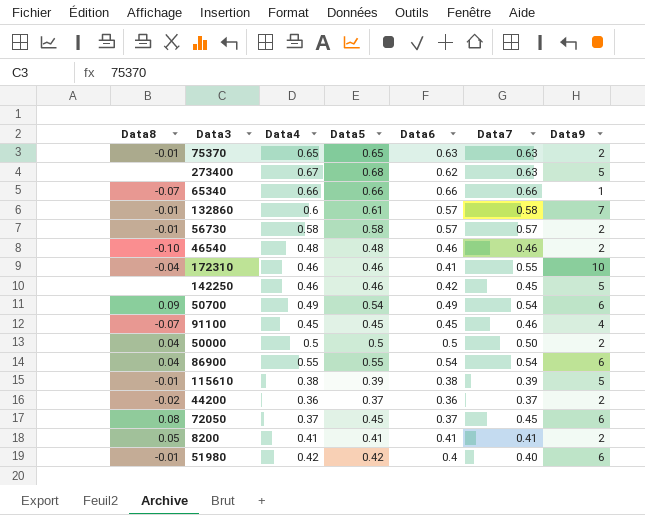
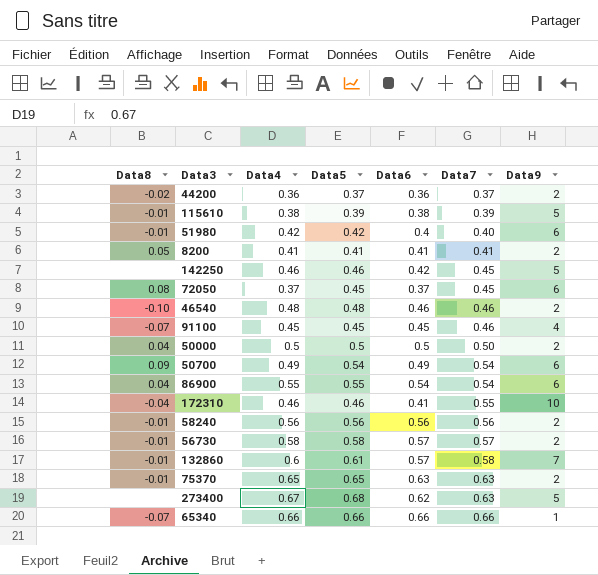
row order: none -> Data7 ascending
row 58240: none -> -0.01 | 0.56 | 0.56 | 0.56 | 0.56 | 2

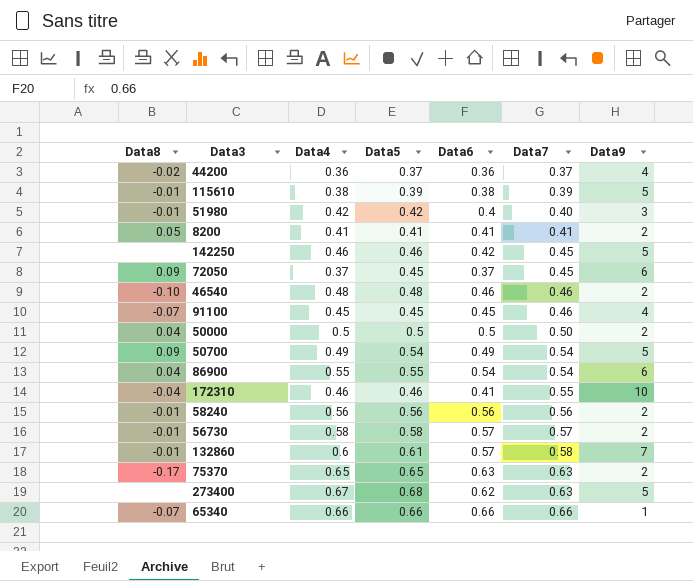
44200 | Data9: 2 -> 4
51980 | Data9: 6 -> 3
72050 | Data8: 0.08 -> 0.09
50700 | Data9: 6 -> 5
75370 | Data8: -0.01 -> -0.17

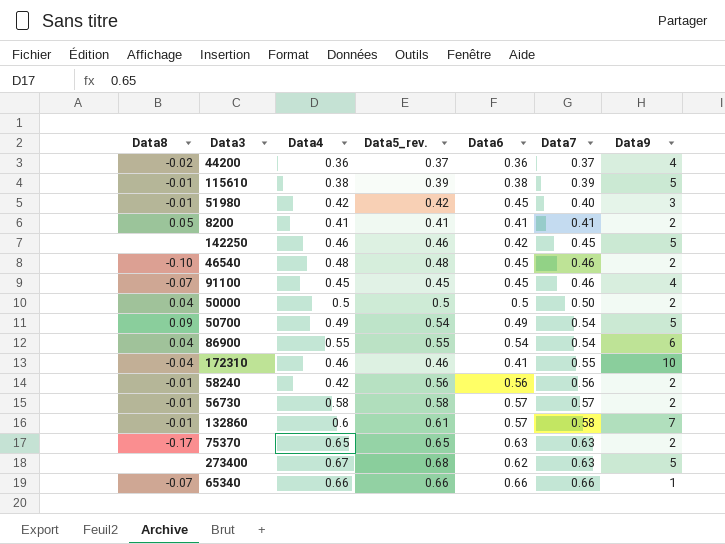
column name: Data5 -> Data5_rev.
row 72050: 0.09 | 0.37 | 0.45 | 0.37 | 0.45 | 6 -> none
51980 | Data6: 0.4 -> 0.45
46540 | Data6: 0.46 -> 0.45
58240 | Data4: 0.56 -> 0.42

